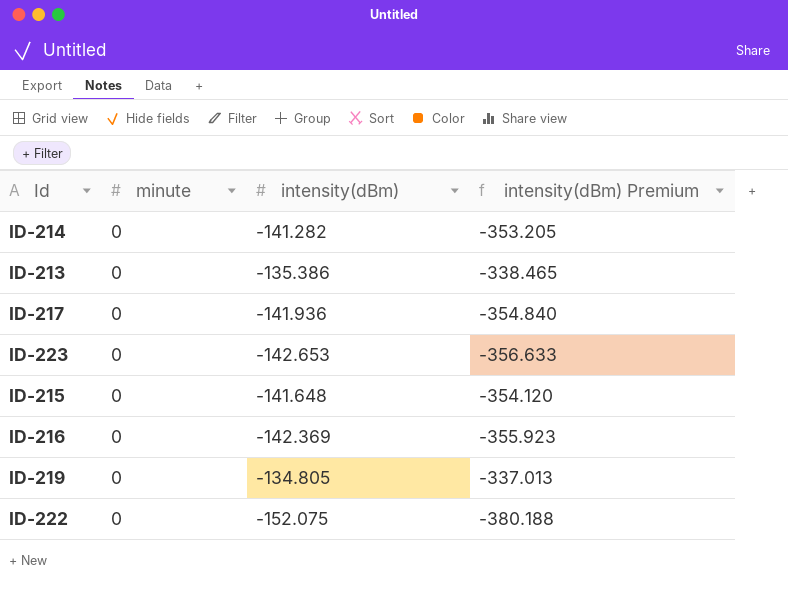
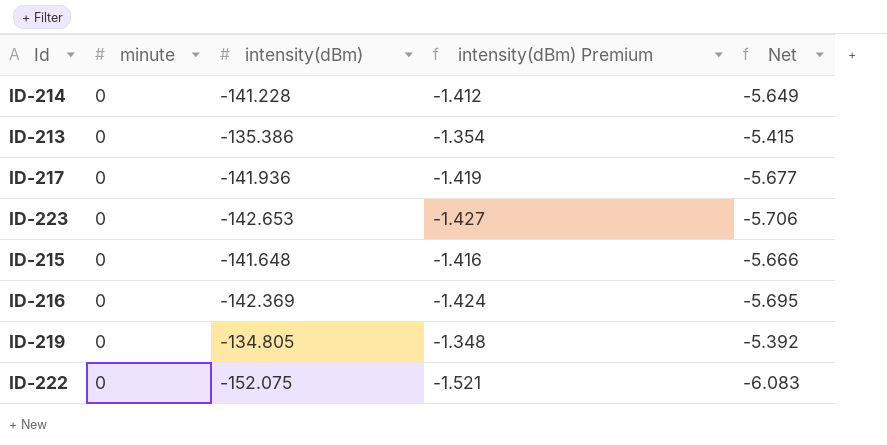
column intensity(dBm) Premium | formula: [intensity(dBm)] * 2.5 -> [intensity(dBm)] * 0.01
column Net | formula: none -> [intensity(dBm)] * 0.04
ID-214 | intensity(dBm): -141.282 -> -141.228

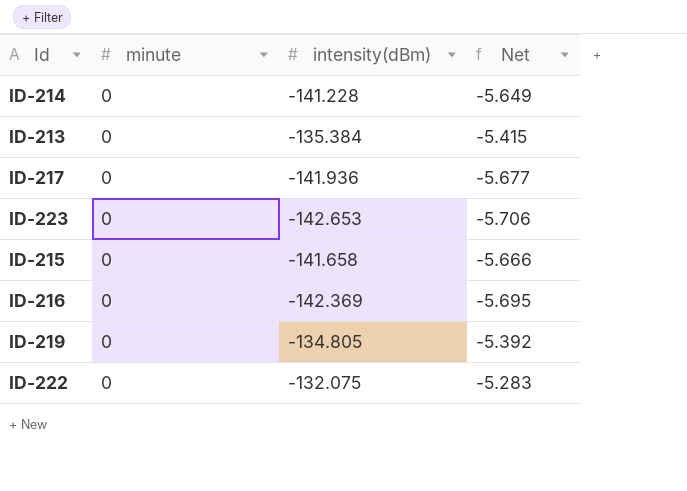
column intensity(dBm) Premium | formula: [intensity(dBm)] * 0.01 -> none
ID-213 | intensity(dBm): -135.386 -> -135.384
ID-215 | intensity(dBm): -141.648 -> -141.658
ID-222 | intensity(dBm): -152.075 -> -132.075
ID-222 | Net: -6.083 -> -5.283

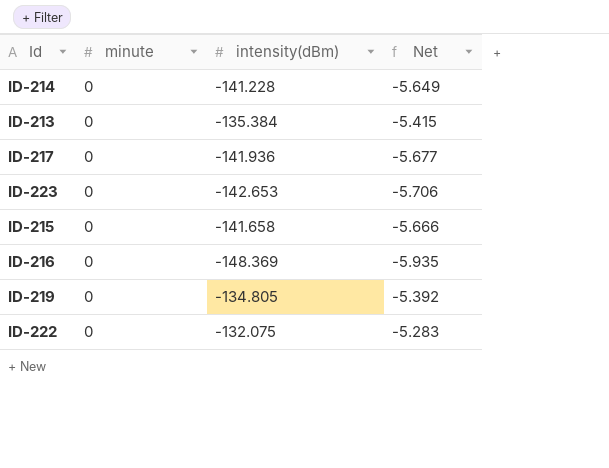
ID-216 | intensity(dBm): -142.369 -> -148.369
ID-216 | Net: -5.695 -> -5.935

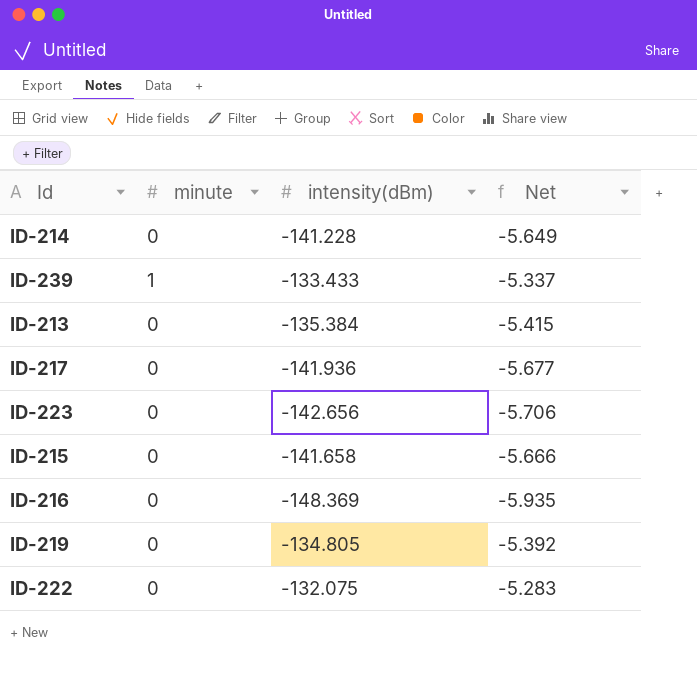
row ID-239: none -> 1 | -133.433 | -5.337
ID-223 | intensity(dBm): -142.653 -> -142.656

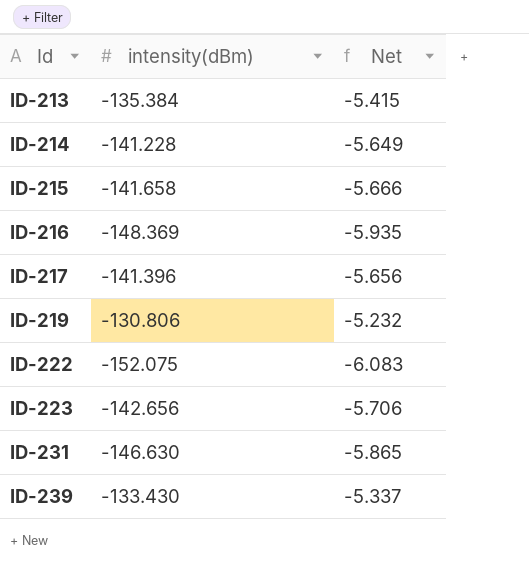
row order: none -> Id ascending
column minute | position: 2 -> none
ID-217 | intensity(dBm): -141.936 -> -141.396
ID-217 | Net: -5.677 -> -5.656
ID-219 | intensity(dBm): -134.805 -> -130.806
ID-219 | Net: -5.392 -> -5.232
ID-222 | intensity(dBm): -132.075 -> -152.075
ID-222 | Net: -5.283 -> -6.083
row ID-231: none -> -146.630 | -5.865
ID-239 | intensity(dBm): -133.433 -> -133.430

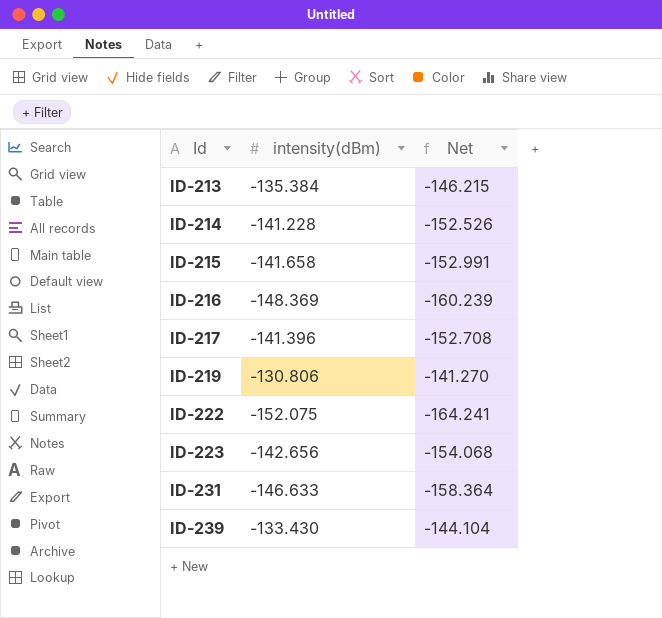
column Net | formula: [intensity(dBm)] * 0.04 -> [intensity(dBm)] * 1.08
ID-231 | intensity(dBm): -146.630 -> -146.633

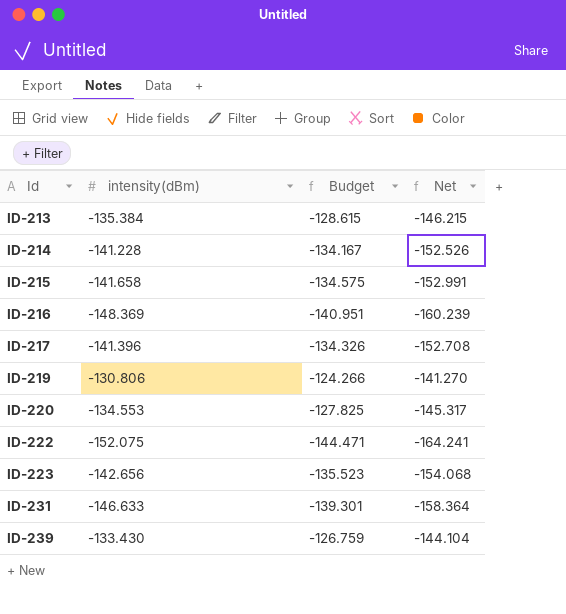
column Budget | formula: none -> [intensity(dBm)] * 0.95
row ID-220: none -> -134.553 | -127.825 | -145.317

